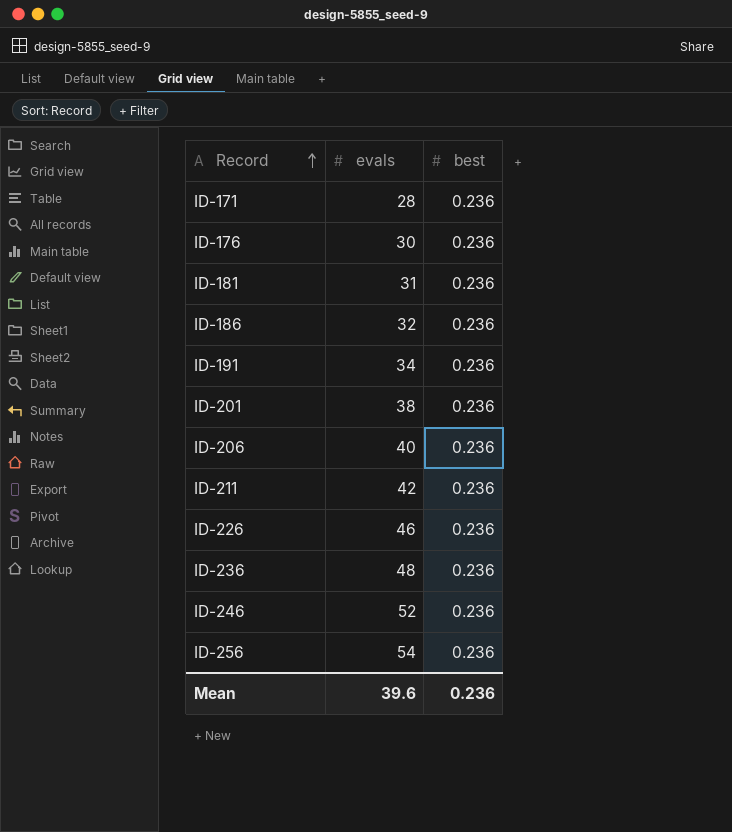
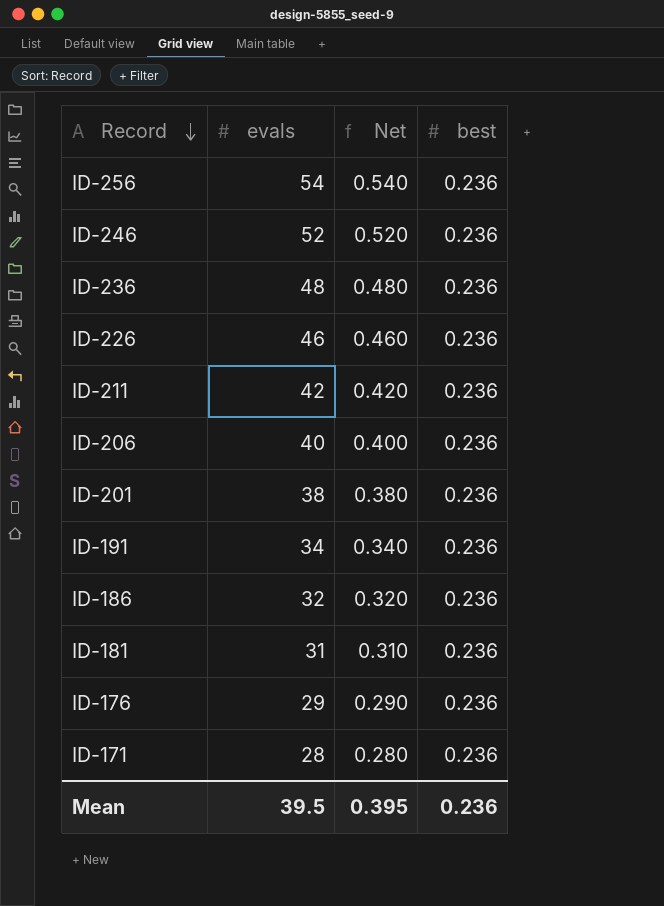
row order: Record ascending -> Record descending
column Net | formula: none -> [evals] * 0.01
ID-176 | evals: 30 -> 29
Mean | evals: 39.6 -> 39.5

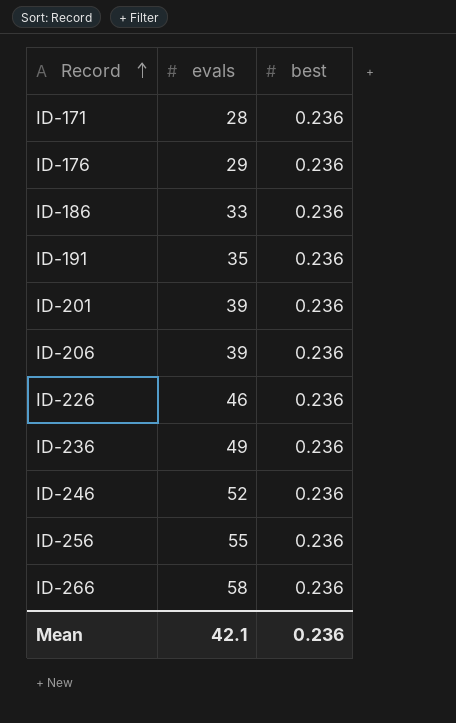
row order: Record descending -> Record ascending
column Net | formula: [evals] * 0.01 -> none
row ID-211: 42 | 0.420 | 0.236 -> none
row ID-181: 31 | 0.310 | 0.236 -> none
ID-186 | evals: 32 -> 33
ID-191 | evals: 34 -> 35
ID-201 | evals: 38 -> 39
ID-206 | evals: 40 -> 39
ID-236 | evals: 48 -> 49
ID-256 | evals: 54 -> 55
row ID-266: none -> 58 | 0.236
Mean | evals: 39.5 -> 42.1

